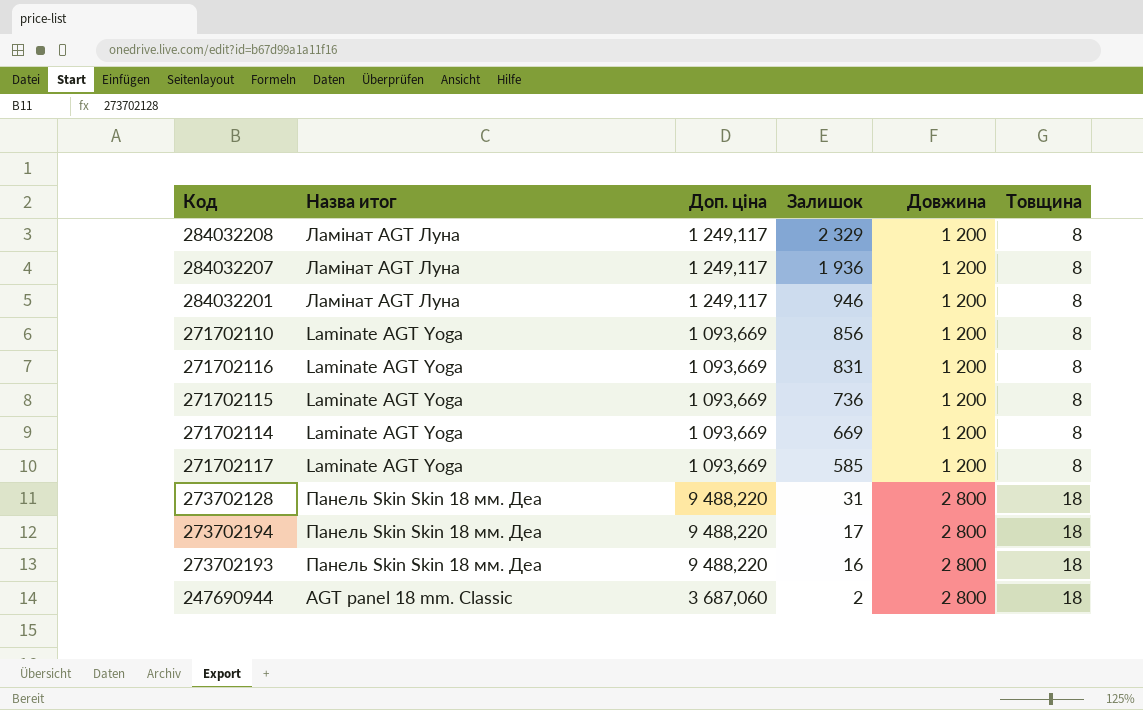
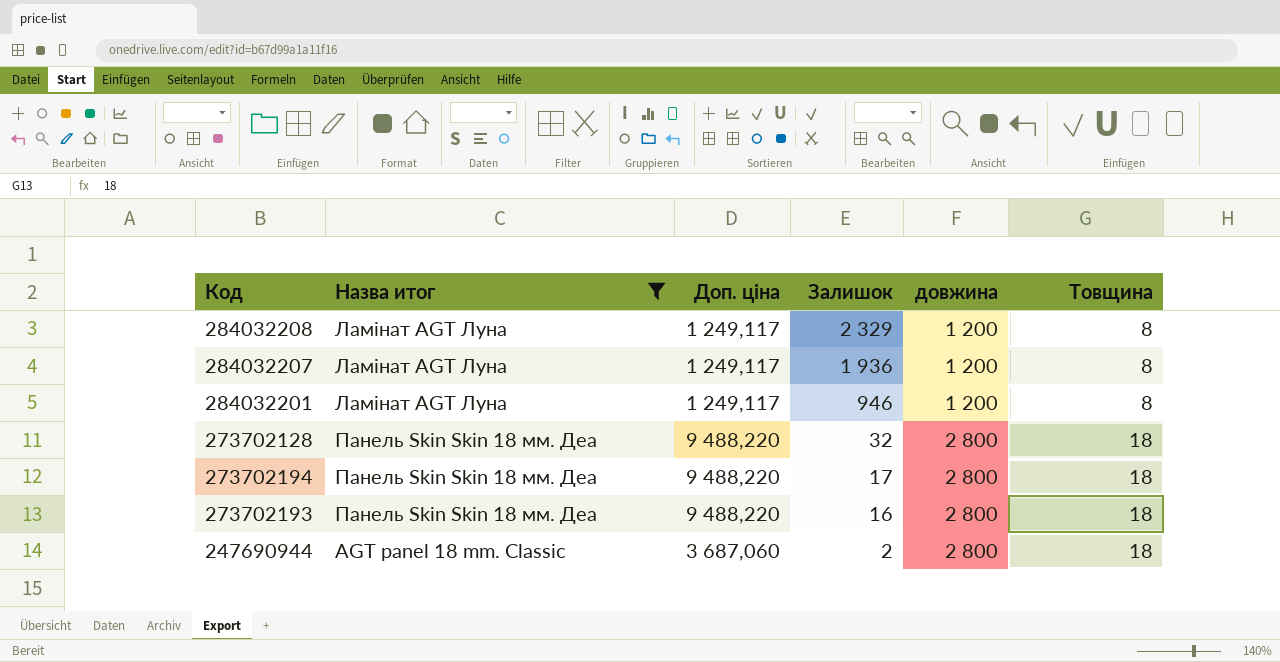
filter: none -> Назва итог != Laminate AGT Yoga
column name: Довжина -> довжина
273702128 | Залишок: 31 -> 32

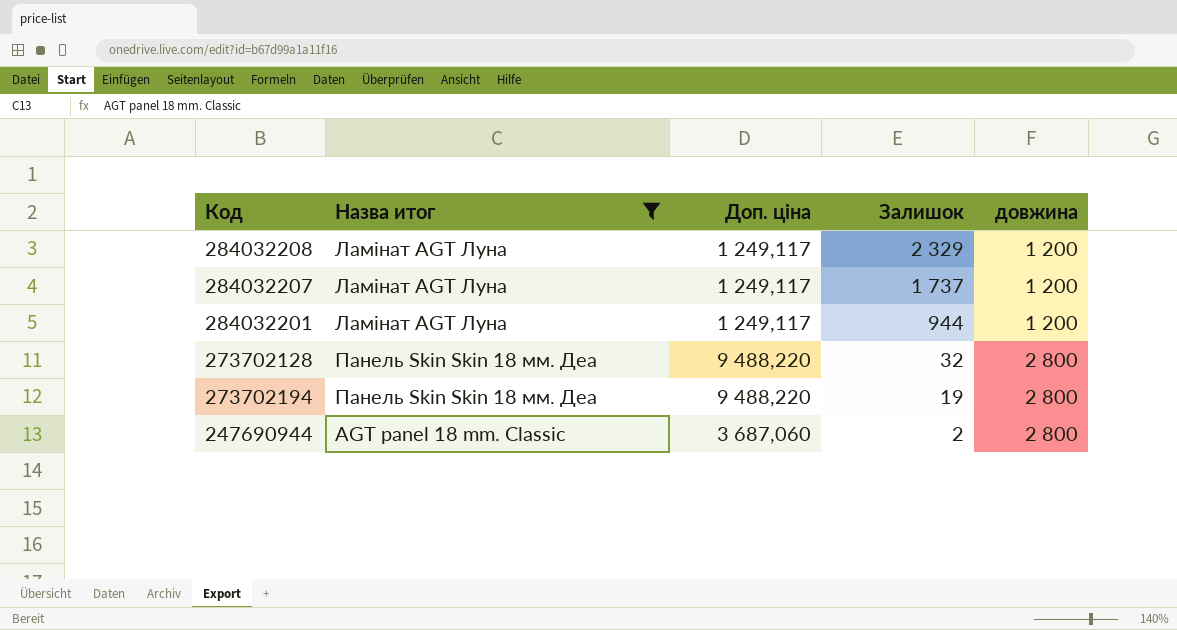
column Товщина | position: 6 -> none
row 273702193: Панель Skin Skin 18 мм. Деа | 9 488,220 | 16 | 2 800 | 18 -> none
284032207 | Залишок: 1 936 -> 1 737
284032201 | Залишок: 946 -> 944
273702194 | Залишок: 17 -> 19

